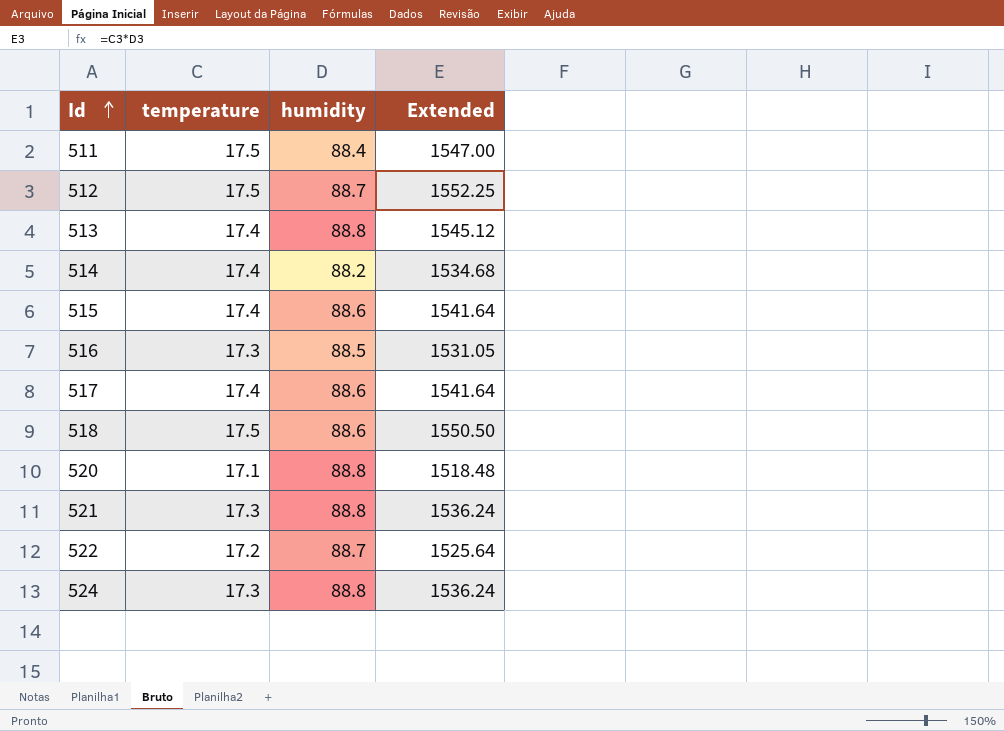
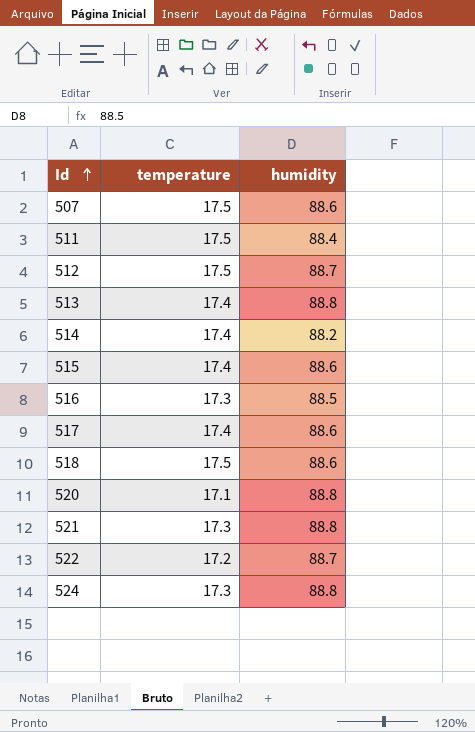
column Extended | formula: [temperature] * [humidity] -> none
row 507: none -> 17.5 | 88.6

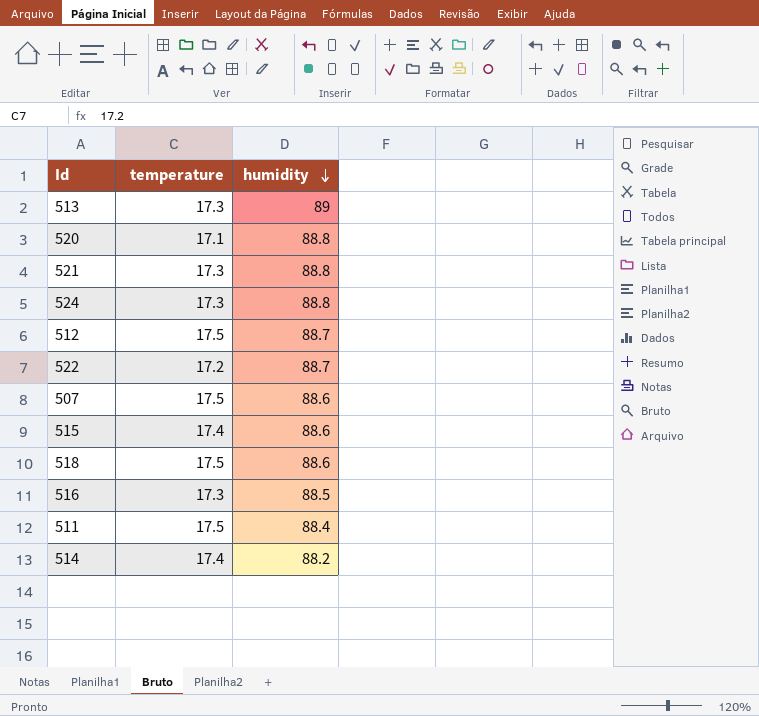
row order: Id ascending -> humidity descending
row 517: 17.4 | 88.6 -> none
513 | temperature: 17.4 -> 17.3
513 | humidity: 88.8 -> 89

